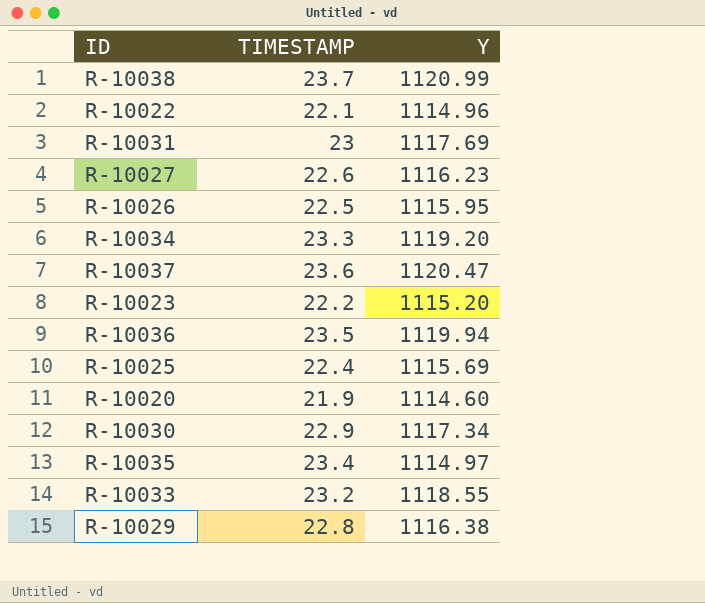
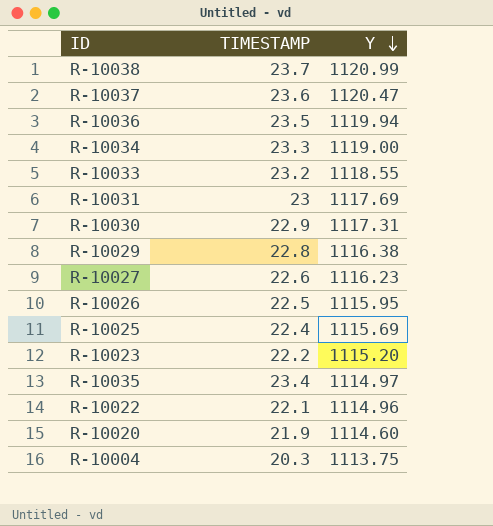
row order: none -> Y descending
R-10034 | Y: 1119.20 -> 1119.00
R-10030 | Y: 1117.34 -> 1117.31
row R-10004: none -> 20.3 | 1113.75

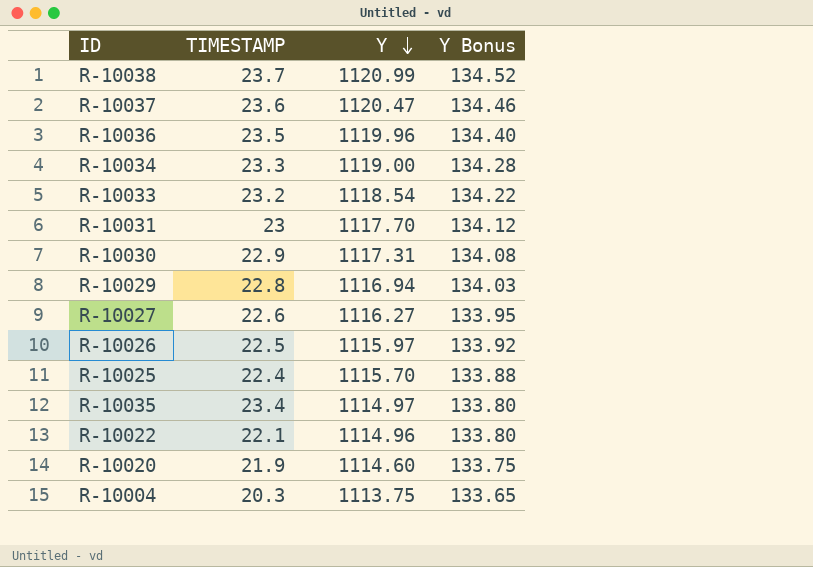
column Y Bonus | formula: none -> [Y] * 0.12
row R-10023: 22.2 | 1115.20 -> none
R-10036 | Y: 1119.94 -> 1119.96
R-10033 | Y: 1118.55 -> 1118.54
R-10031 | Y: 1117.69 -> 1117.70
R-10029 | Y: 1116.38 -> 1116.94
R-10027 | Y: 1116.23 -> 1116.27
R-10026 | Y: 1115.95 -> 1115.97
R-10025 | Y: 1115.69 -> 1115.70

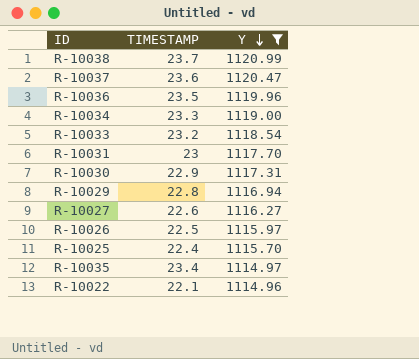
filter: none -> Y >= 1114.96
column Y Bonus | formula: [Y] * 0.12 -> none

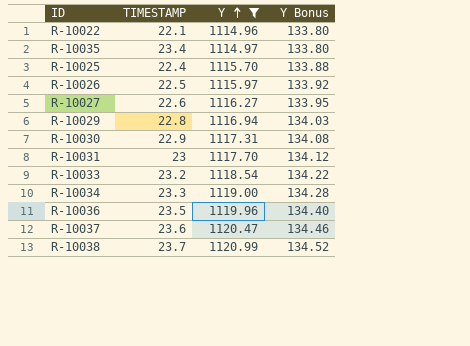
row order: Y descending -> Y ascending
column Y Bonus | formula: none -> [Y] * 0.12

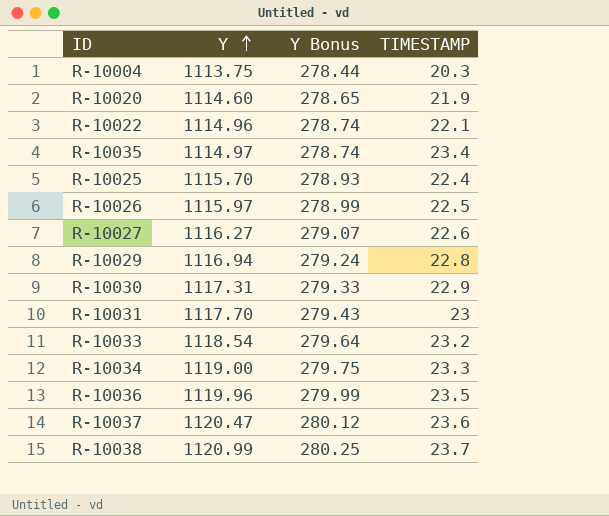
filter: Y >= 1114.96 -> none
column Y Bonus | formula: [Y] * 0.12 -> [Y] * 0.25
column TIMESTAMP | position: 2 -> 4

